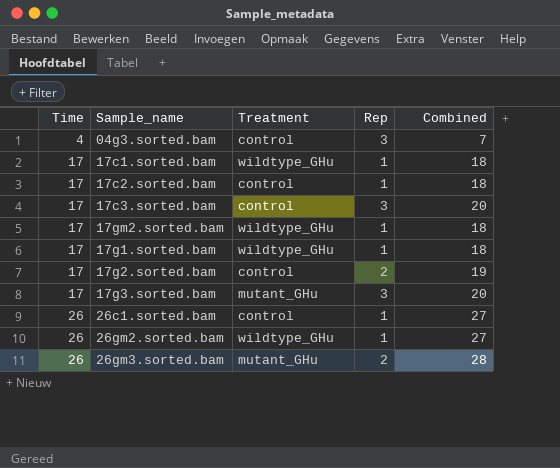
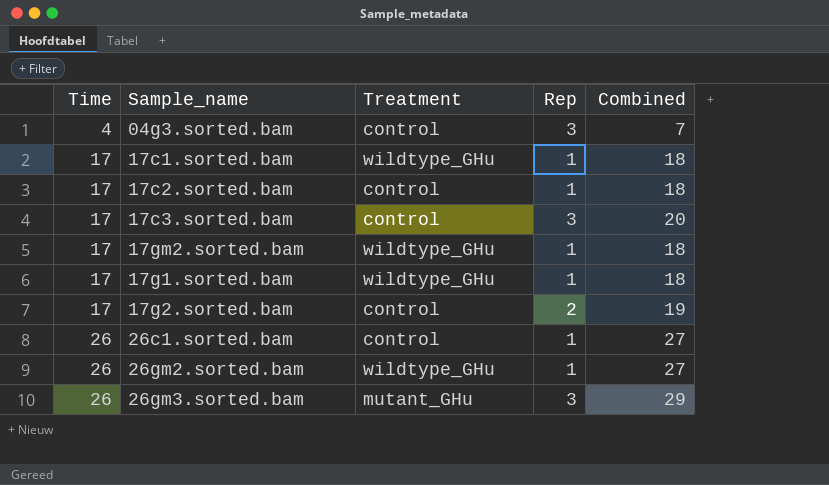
row 17g3.sorted.bam: 17 | mutant_GHu | 3 | 20 -> none
26gm3.sorted.bam | Rep: 2 -> 3
26gm3.sorted.bam | Combined: 28 -> 29

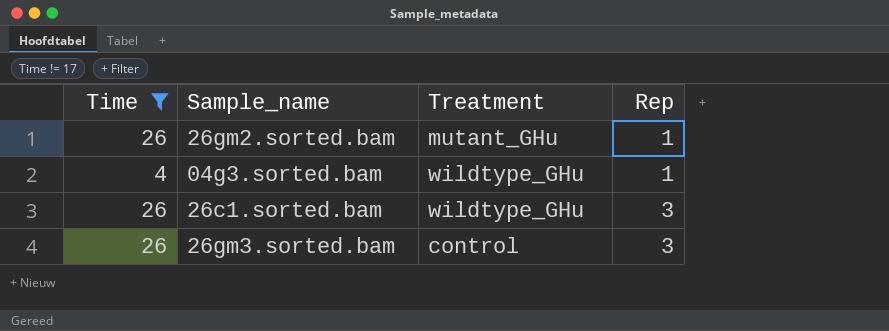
filter: none -> Time != 17
row order: Time ascending -> Rep ascending
column Combined | formula: [Time] + [Rep] -> none
26gm2.sorted.bam | Treatment: wildtype_GHu -> mutant_GHu
04g3.sorted.bam | Treatment: control -> wildtype_GHu
04g3.sorted.bam | Rep: 3 -> 1
26c1.sorted.bam | Treatment: control -> wildtype_GHu
26c1.sorted.bam | Rep: 1 -> 3
26gm3.sorted.bam | Treatment: mutant_GHu -> control

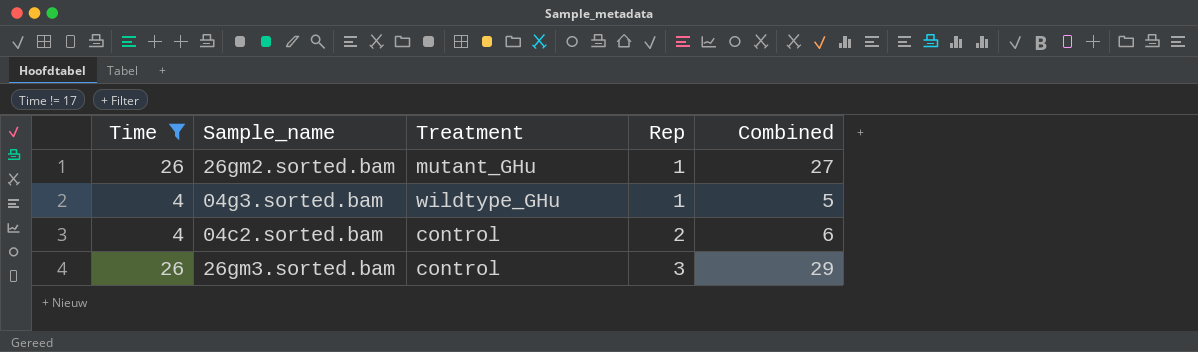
column Combined | formula: none -> [Time] + [Rep]
row 26c1.sorted.bam: 26 | wildtype_GHu | 3 -> none
row 04c2.sorted.bam: none -> 4 | control | 2 | 6

